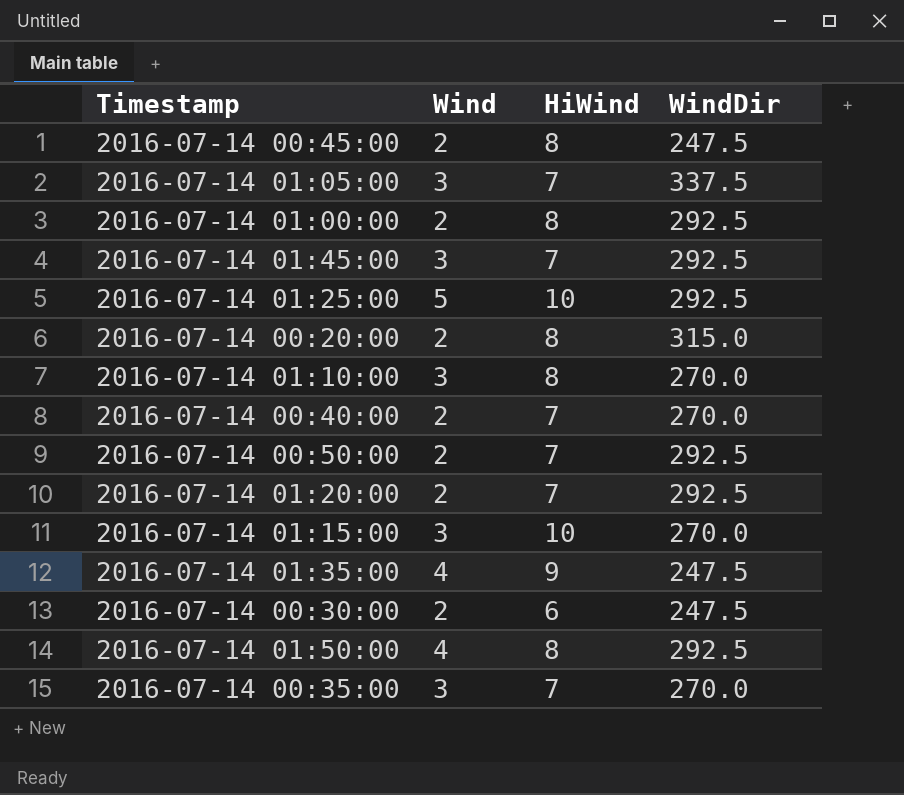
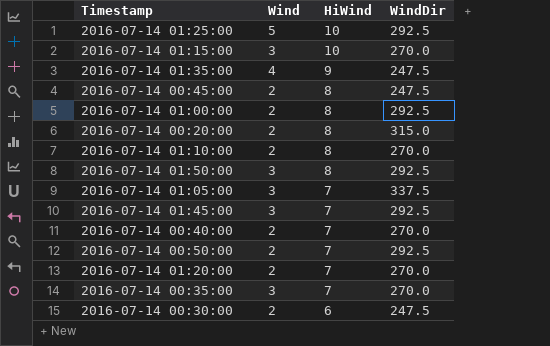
row order: none -> HiWind descending
2016-07-14 01:10:00 | Wind: 3 -> 2
2016-07-14 01:50:00 | Wind: 4 -> 3
2016-07-14 01:20:00 | WindDir: 292.5 -> 270.0

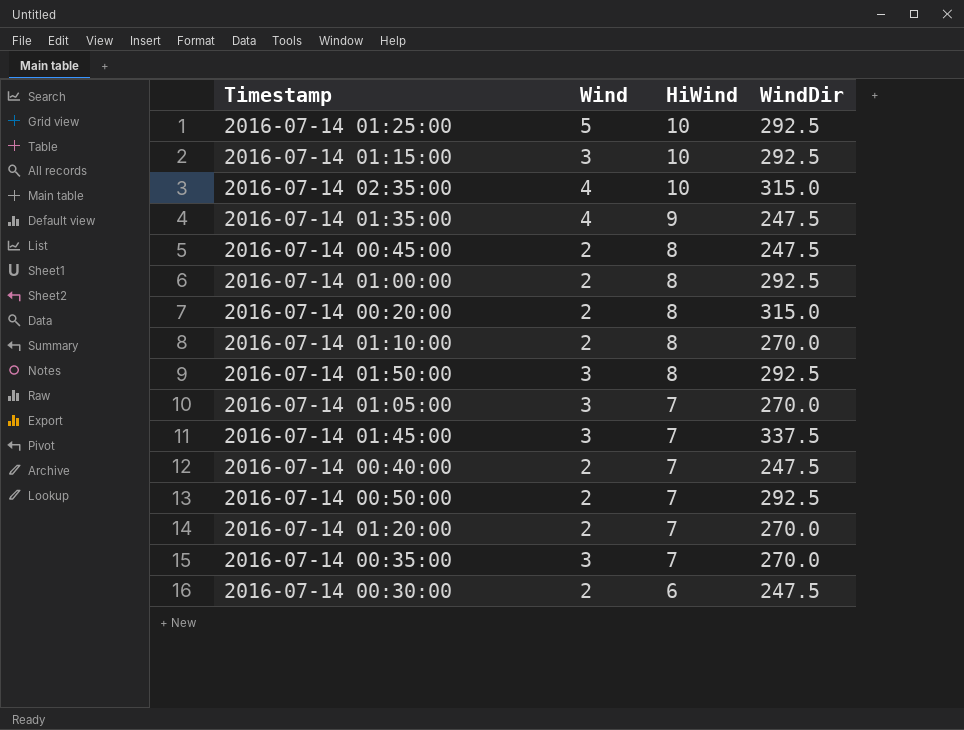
2016-07-14 01:15:00 | WindDir: 270.0 -> 292.5
row 2016-07-14 02:35:00: none -> 4 | 10 | 315.0
2016-07-14 01:05:00 | WindDir: 337.5 -> 270.0
2016-07-14 01:45:00 | WindDir: 292.5 -> 337.5
2016-07-14 00:40:00 | WindDir: 270.0 -> 247.5

